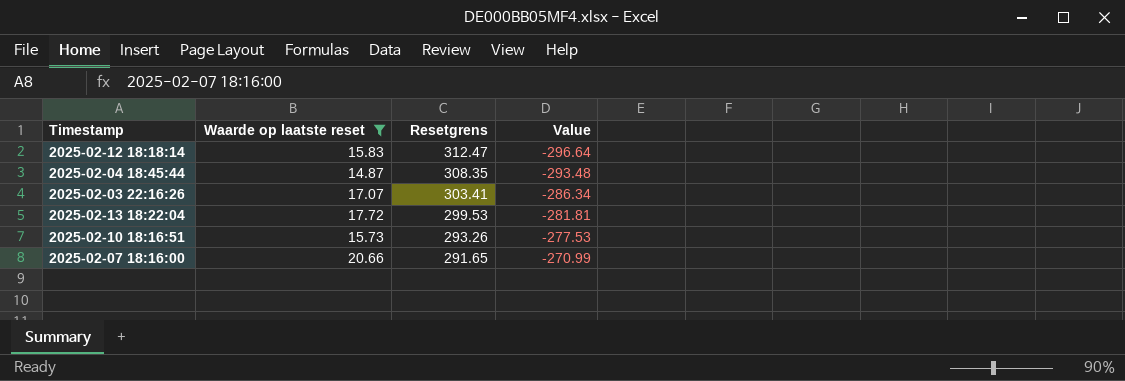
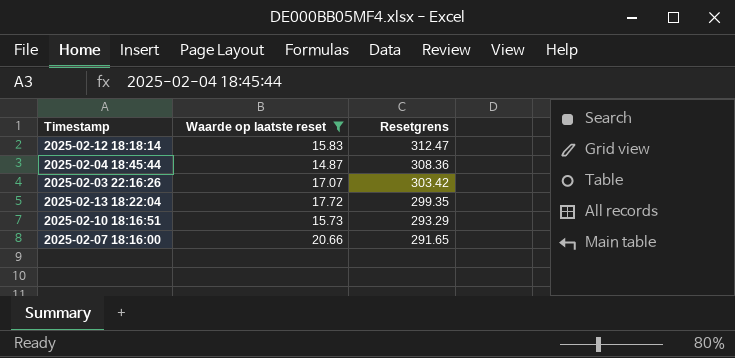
column Value | formula: [Waarde op laatste reset] - [Resetgrens] -> none
2025-02-04 18:45:44 | Resetgrens: 308.35 -> 308.36
2025-02-03 22:16:26 | Resetgrens: 303.41 -> 303.42
2025-02-13 18:22:04 | Resetgrens: 299.53 -> 299.35
2025-02-10 18:16:51 | Resetgrens: 293.26 -> 293.29

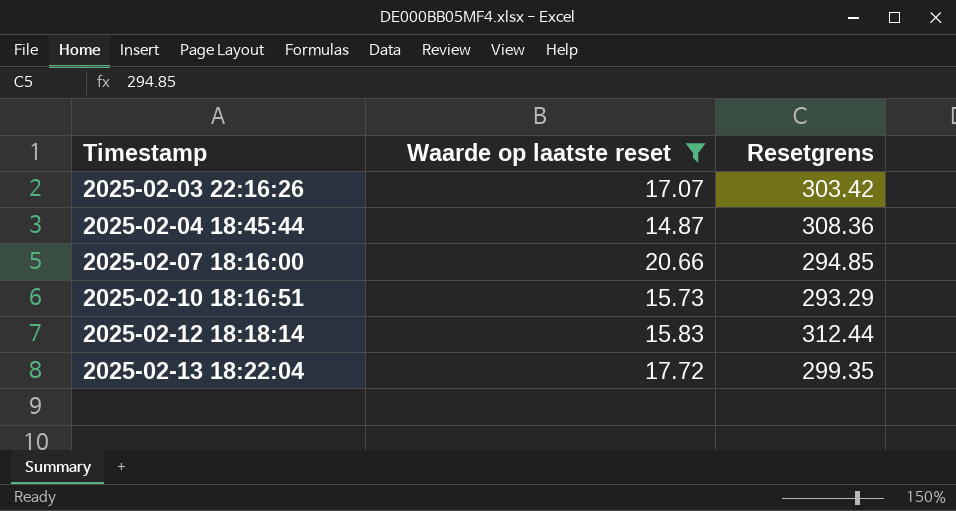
row order: Resetgrens descending -> Timestamp ascending
2025-02-07 18:16:00 | Resetgrens: 291.65 -> 294.85
2025-02-12 18:18:14 | Resetgrens: 312.47 -> 312.44

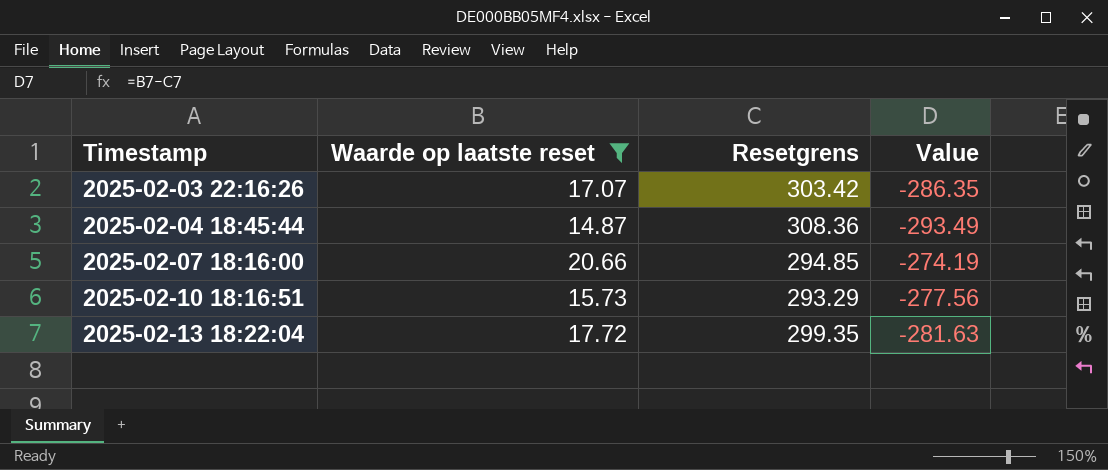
column Value | formula: none -> [Waarde op laatste reset] - [Resetgrens]
row 2025-02-12 18:18:14: 15.83 | 312.44 -> none

